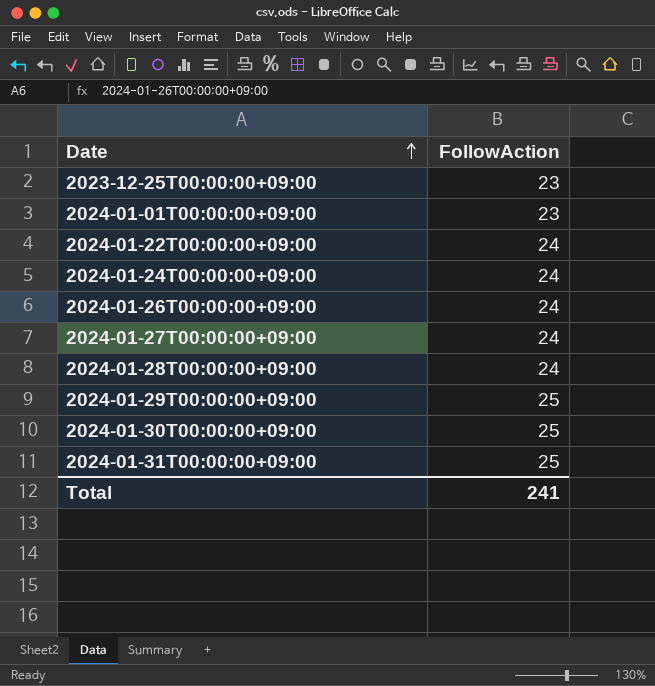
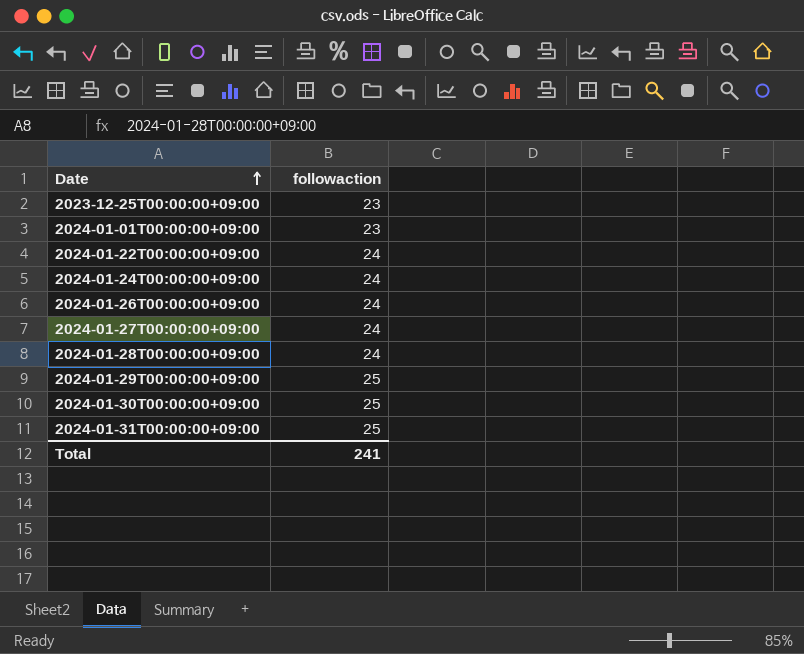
column name: FollowAction -> followaction

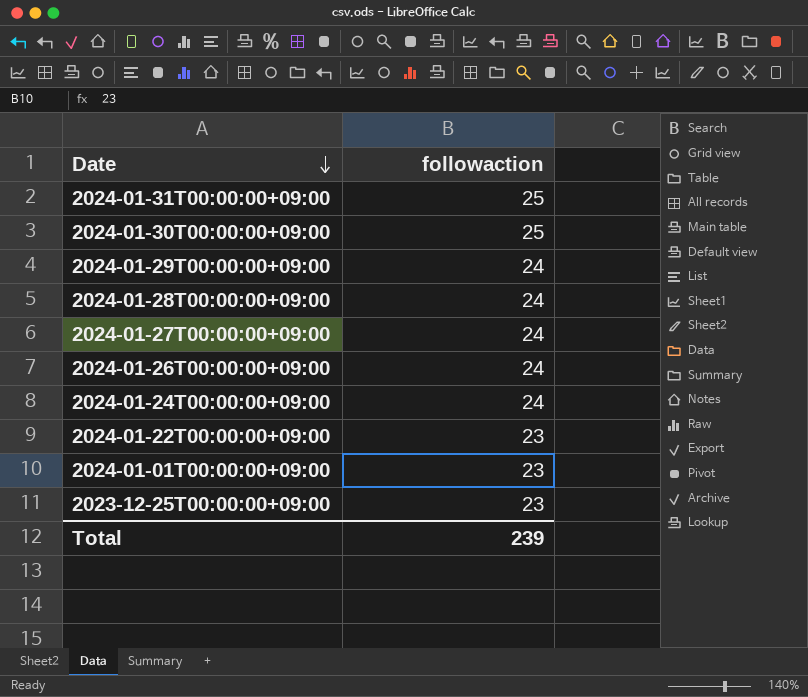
row order: Date ascending -> Date descending
2024-01-29T00:00:00+09:00 | followaction: 25 -> 24
2024-01-22T00:00:00+09:00 | followaction: 24 -> 23
Total | followaction: 241 -> 239

